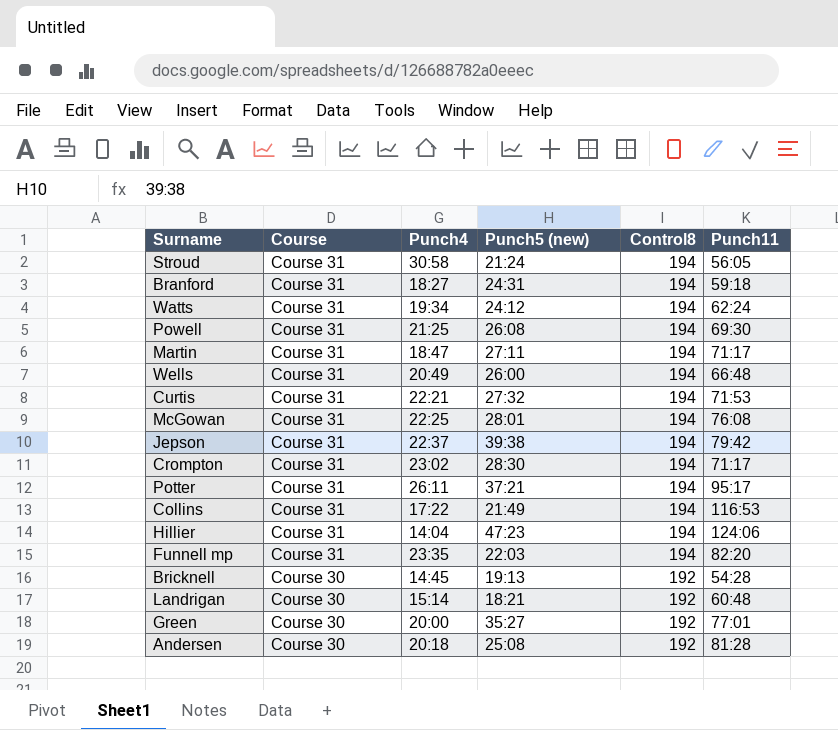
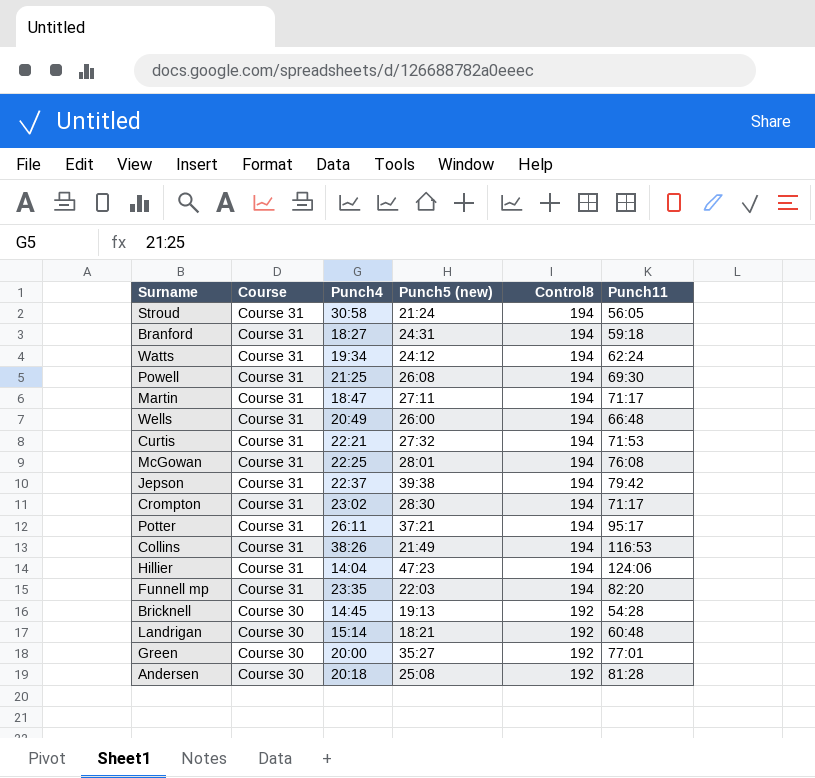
Collins | Punch4: 17:22 -> 38:26

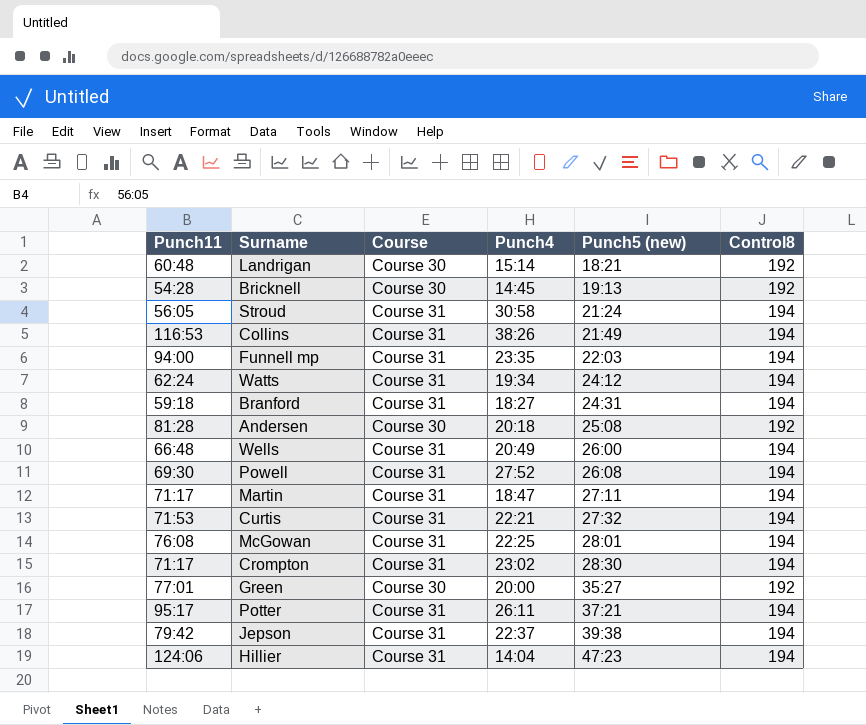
row order: Course descending -> Punch5 (new) ascending
column Punch11 | position: 6 -> 1
Funnell mp | Punch11: 82:20 -> 94:00
Powell | Punch4: 21:25 -> 27:52

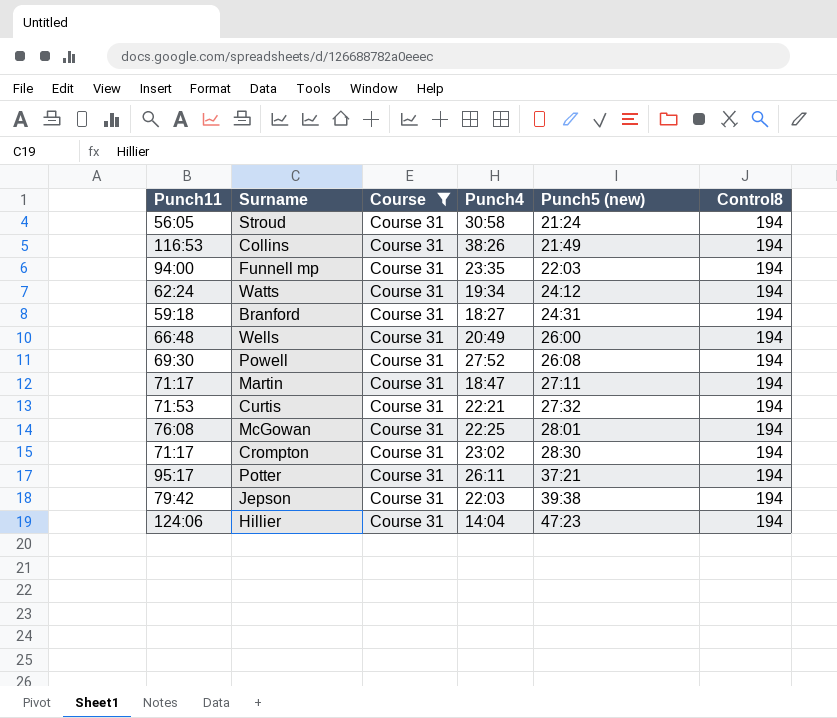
filter: none -> Course = Course 31
Jepson | Punch4: 22:37 -> 22:03

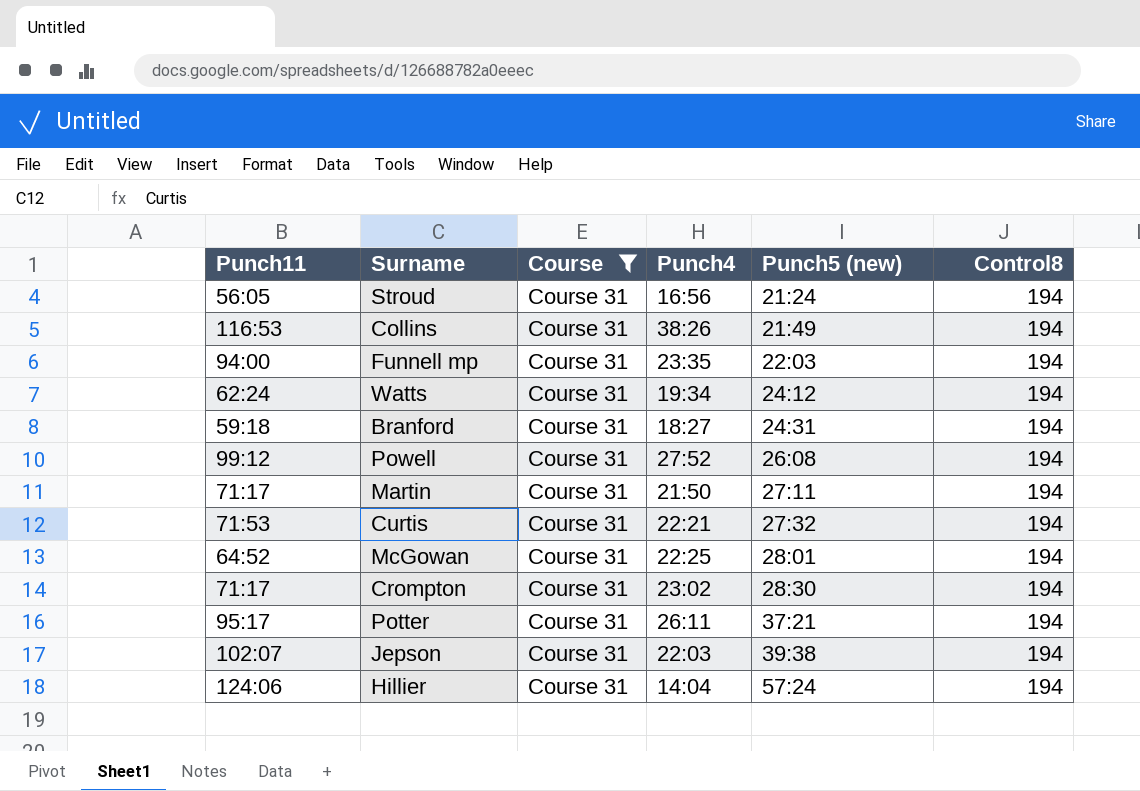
row Wells: 66:48 | Course 31 | 20:49 | 26:00 | 194 -> none
Stroud | Punch4: 30:58 -> 16:56
Powell | Punch11: 69:30 -> 99:12
Martin | Punch4: 18:47 -> 21:50
McGowan | Punch11: 76:08 -> 64:52
Jepson | Punch11: 79:42 -> 102:07
Hillier | Punch5 (new): 47:23 -> 57:24

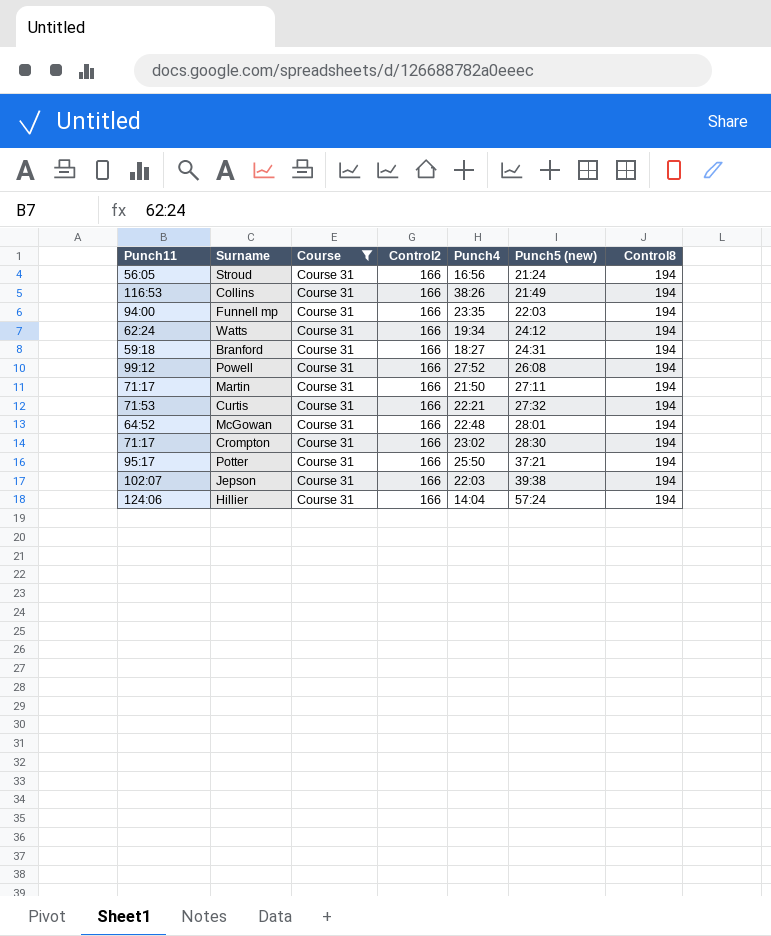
column Control2 | position: none -> 4
McGowan | Punch4: 22:25 -> 22:48
Potter | Punch4: 26:11 -> 25:50

